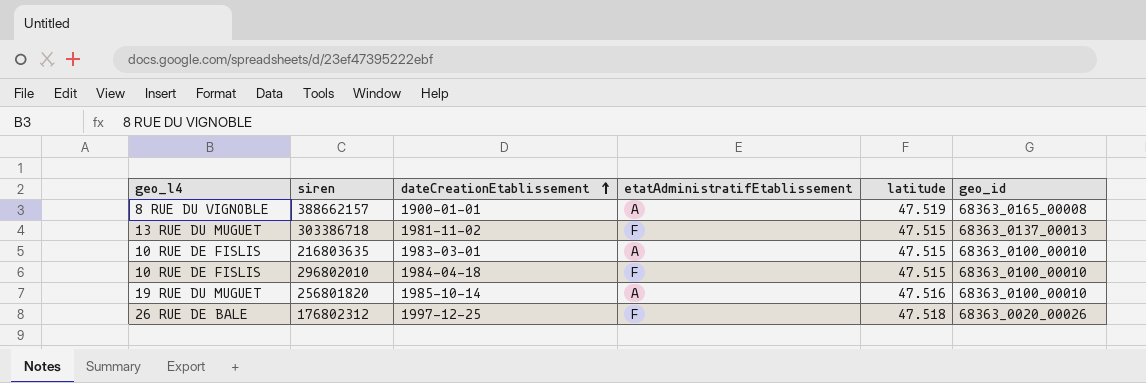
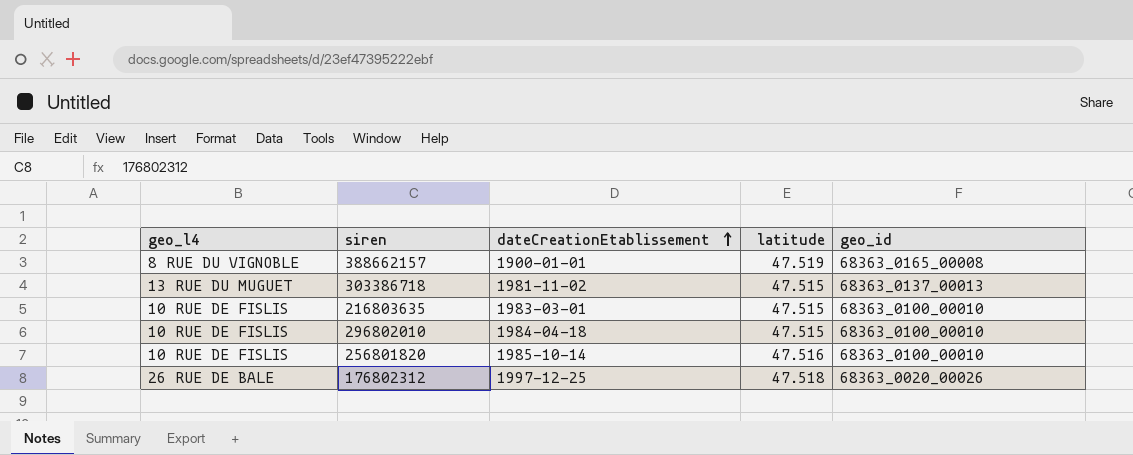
column etatAdministratifEtablissement | position: 4 -> none
256801820 | geo_l4: 19 RUE DU MUGUET -> 10 RUE DE FISLIS

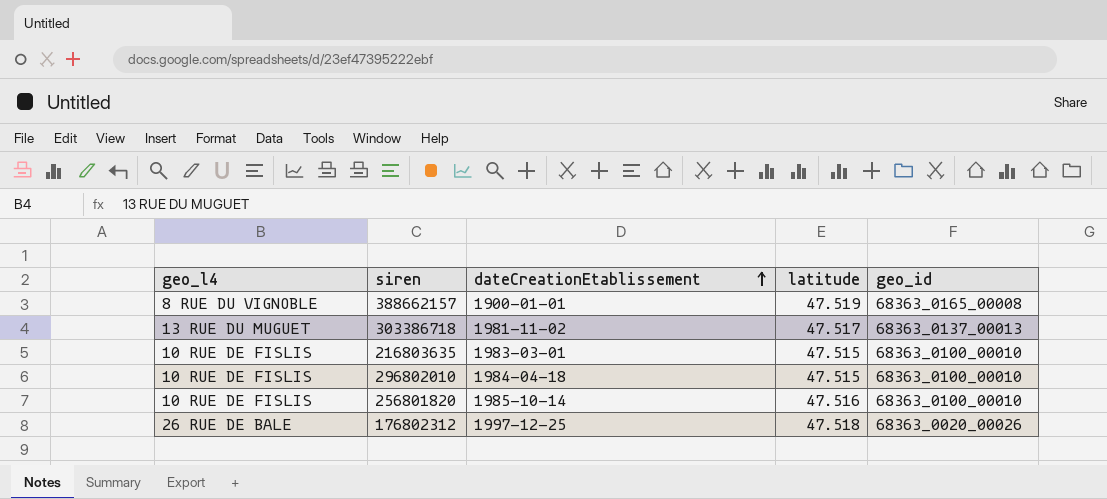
303386718 | latitude: 47.515 -> 47.517

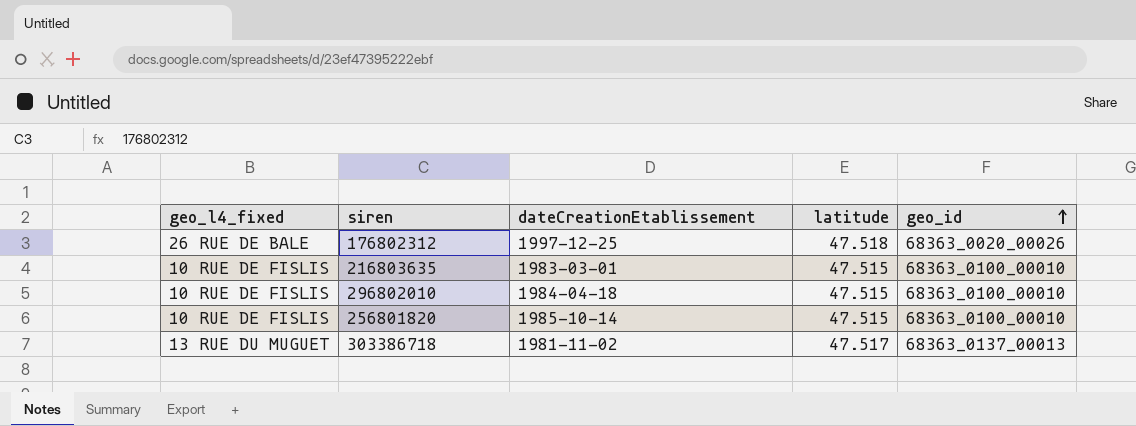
row order: dateCreationEtablissement ascending -> geo_id ascending
column name: geo_l4 -> geo_l4_fixed
row 388662157: 8 RUE DU VIGNOBLE | 1900-01-01 | 47.519 | 68363_0165_00008 -> none
256801820 | latitude: 47.516 -> 47.515

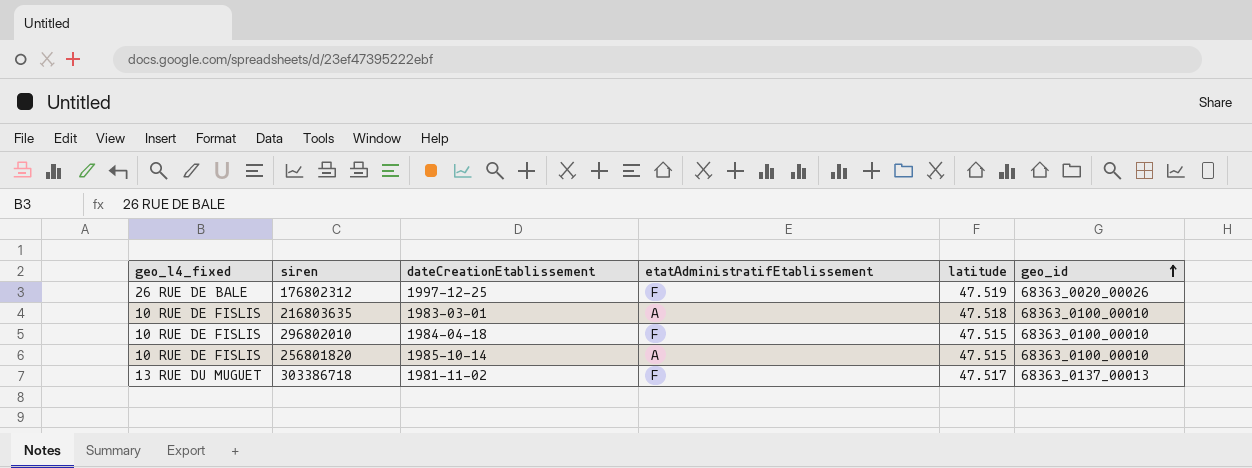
column etatAdministratifEtablissement | position: none -> 4
176802312 | latitude: 47.518 -> 47.519
216803635 | latitude: 47.515 -> 47.518

